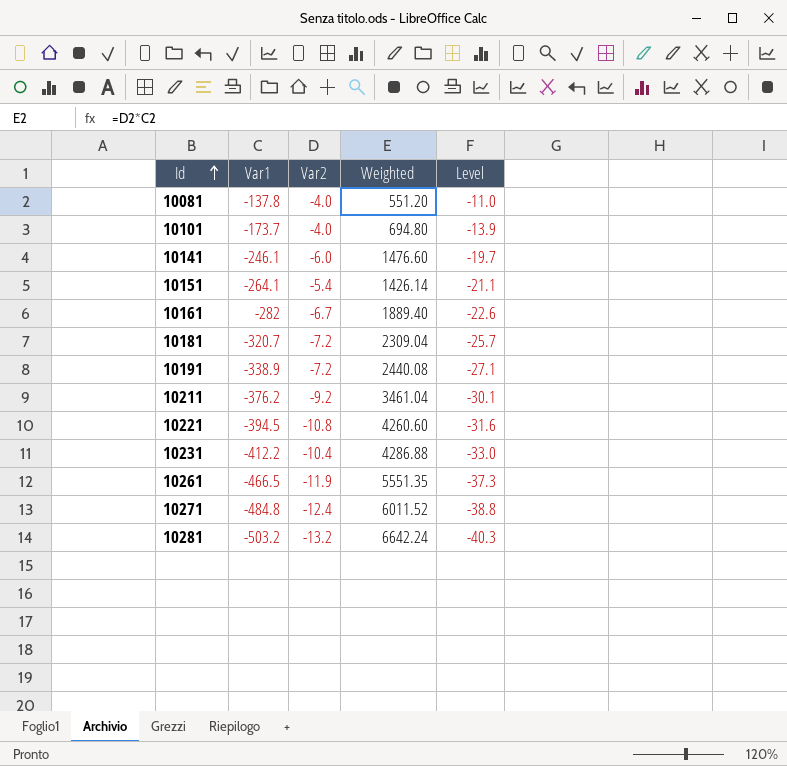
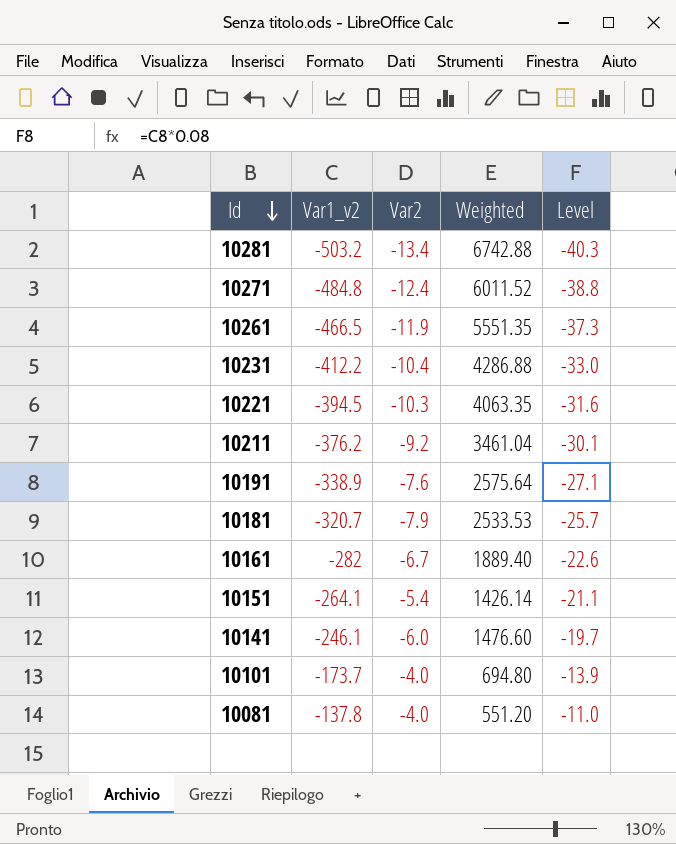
row order: Id ascending -> Id descending
column name: Var1 -> Var1_v2
10281 | Var2: -13.2 -> -13.4
10281 | Weighted: 6642.24 -> 6742.88
10221 | Var2: -10.8 -> -10.3
10221 | Weighted: 4260.60 -> 4063.35
10191 | Var2: -7.2 -> -7.6
10191 | Weighted: 2440.08 -> 2575.64
10181 | Var2: -7.2 -> -7.9
10181 | Weighted: 2309.04 -> 2533.53

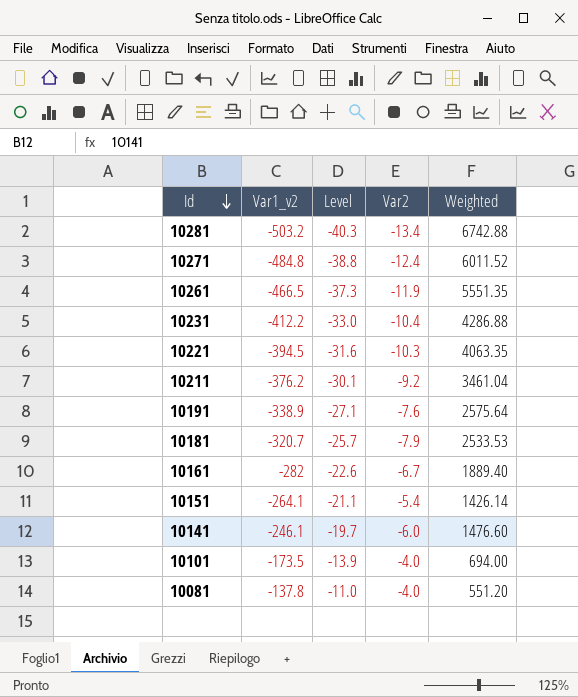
column Level | position: 5 -> 3
10101 | Var1_v2: -173.7 -> -173.5
10101 | Weighted: 694.80 -> 694.00

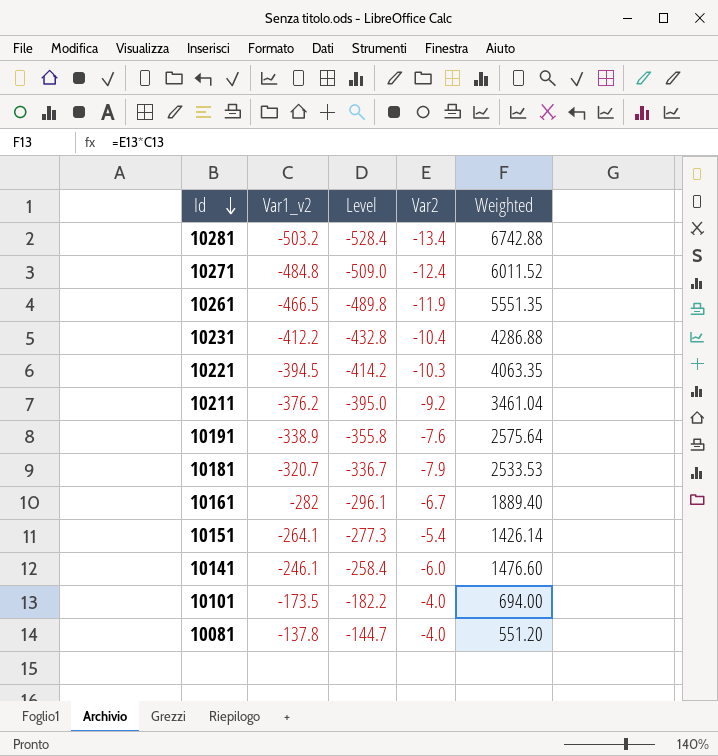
column Level | formula: [Var1_v2] * 0.08 -> [Var1_v2] * 1.05

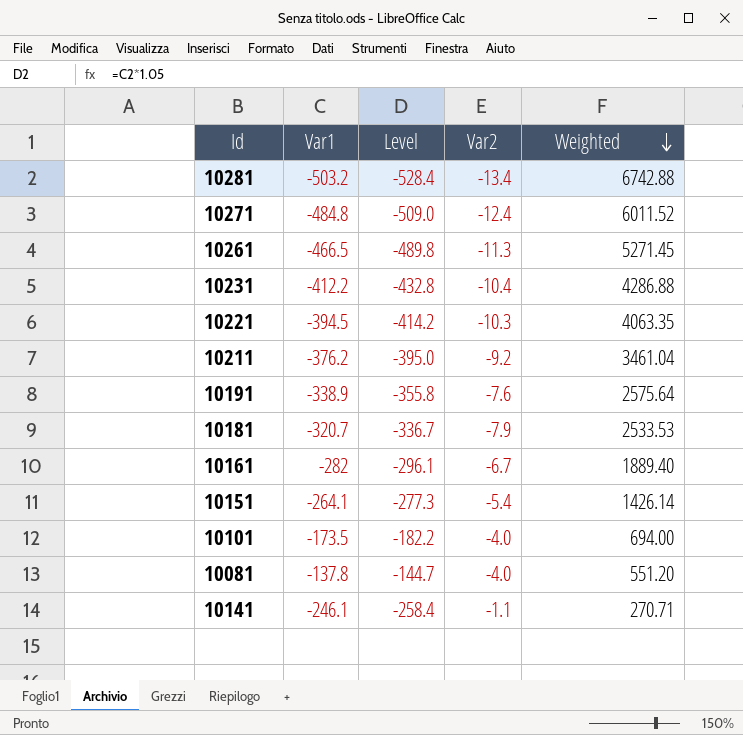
row order: Id descending -> Weighted descending
column name: Var1_v2 -> Var1
10261 | Var2: -11.9 -> -11.3
10261 | Weighted: 5551.35 -> 5271.45
10141 | Var2: -6.0 -> -1.1
10141 | Weighted: 1476.60 -> 270.71

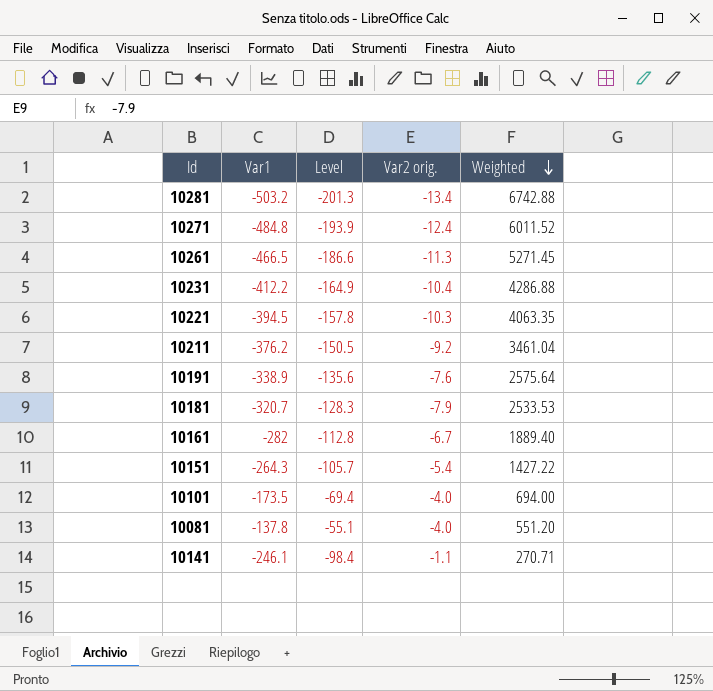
column Level | formula: [Var1] * 1.05 -> [Var1] * 0.4
column name: Var2 -> Var2 orig.
10151 | Var1: -264.1 -> -264.3
10151 | Weighted: 1426.14 -> 1427.22

